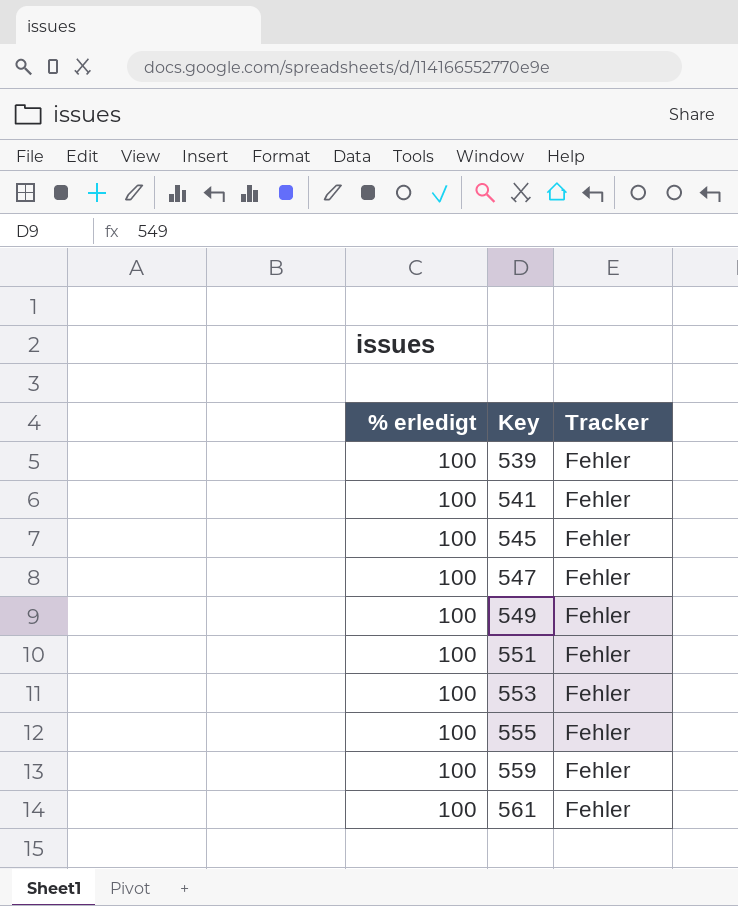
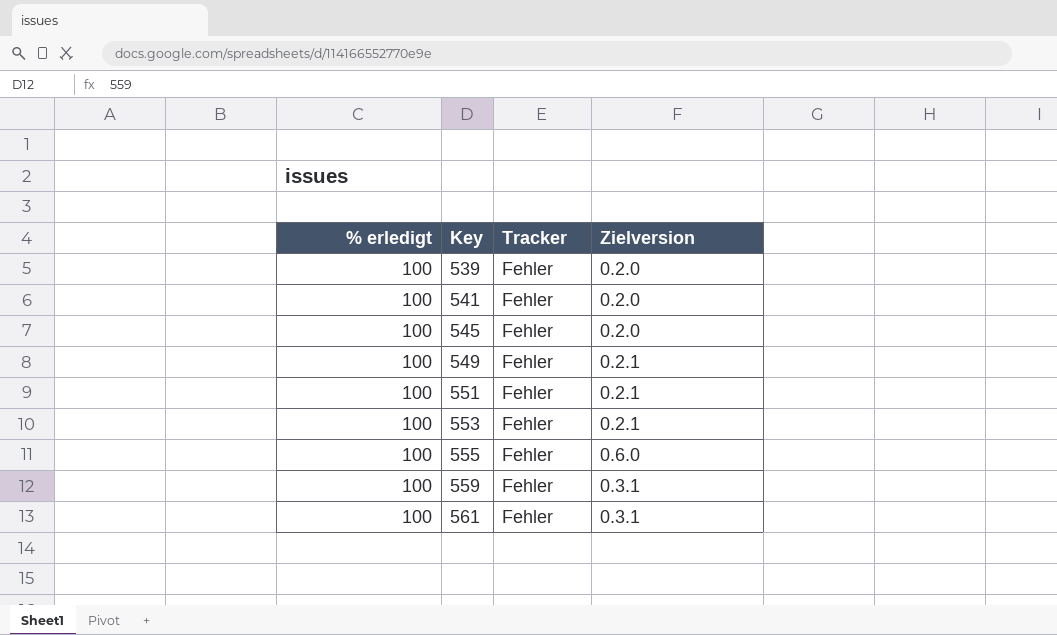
column Zielversion | position: none -> 4
row 547: 100 | Fehler -> none

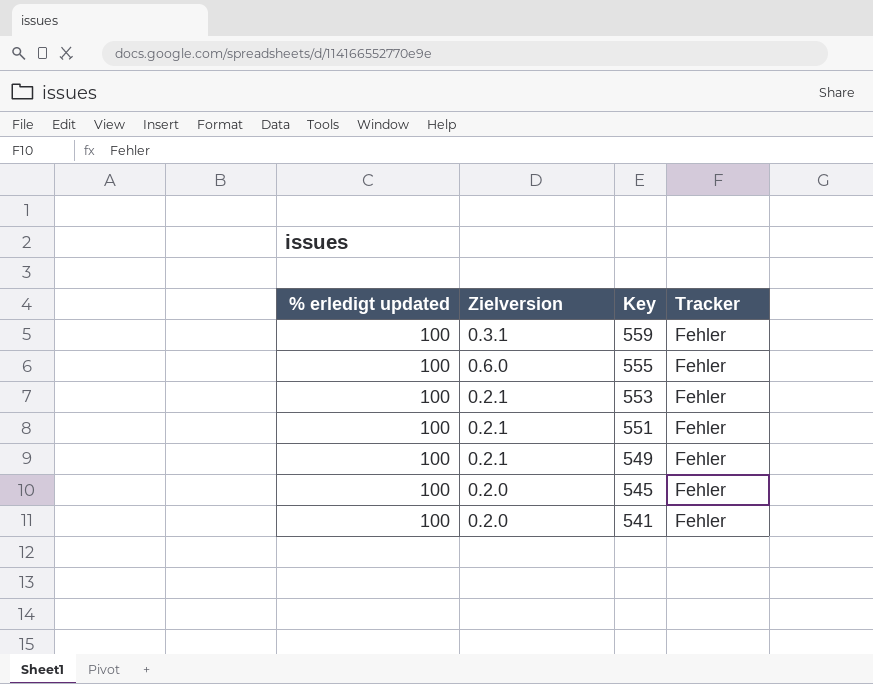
row order: Key ascending -> Key descending
column name: % erledigt -> % erledigt updated
column Zielversion | position: 4 -> 2
row 539: 100 | Fehler | 0.2.0 -> none
row 561: 100 | Fehler | 0.3.1 -> none

